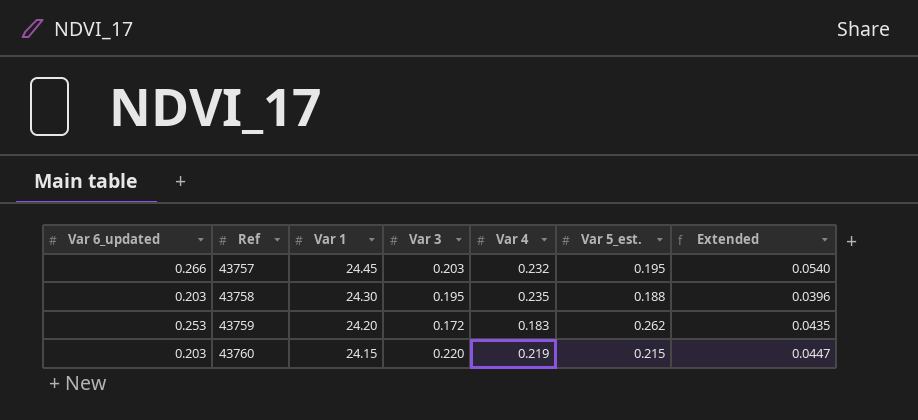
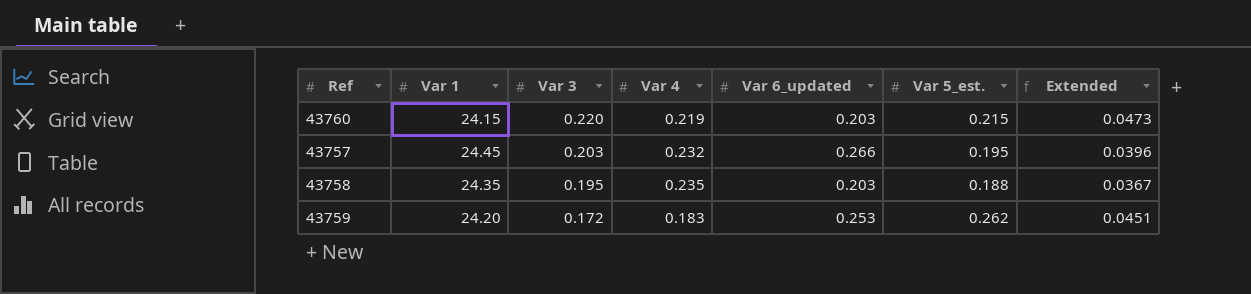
row order: Ref ascending -> Var 3 descending
column Var 6_updated | position: 1 -> 5
column Extended | formula: [Var 6_updated] * [Var 3] -> [Var 3] * [Var 5_est.]
43758 | Var 1: 24.30 -> 24.35

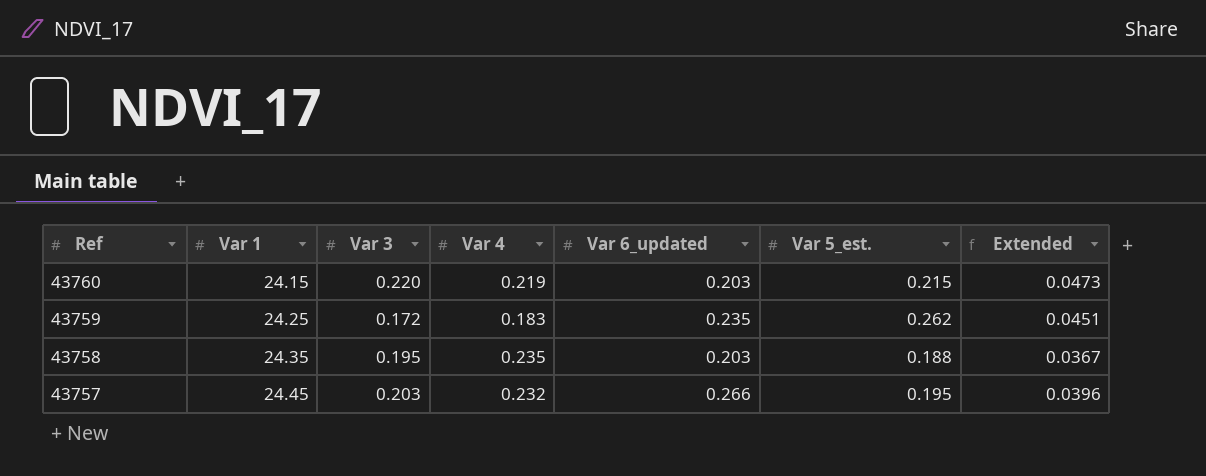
row order: Var 3 descending -> Ref descending
43759 | Var 1: 24.20 -> 24.25
43759 | Var 6_updated: 0.253 -> 0.235

